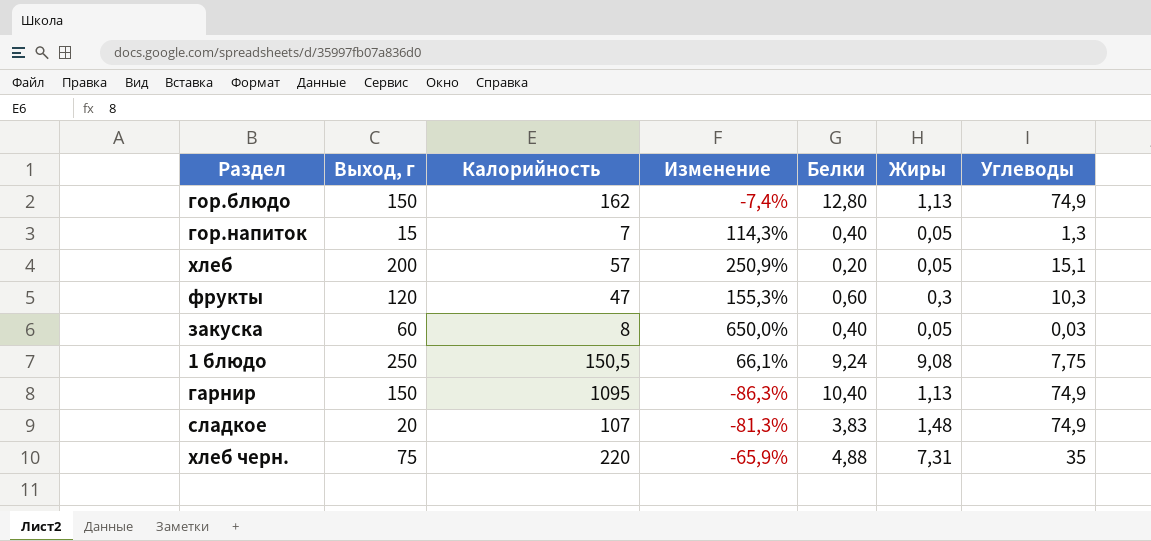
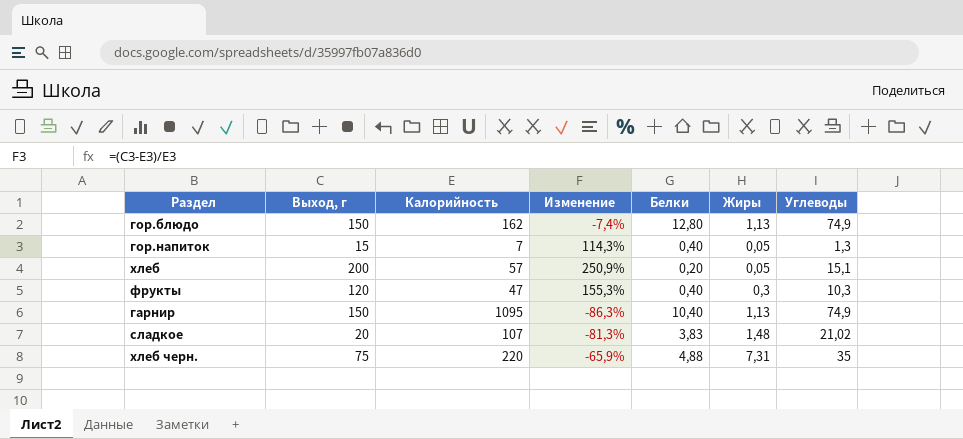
row закуска: 60 | 8 | 650,0% | 0,40 | 0,05 | 0,03 -> none
row 1 блюдо: 250 | 150,5 | 66,1% | 9,24 | 9,08 | 7,75 -> none
фрукты | Белки: 0,60 -> 0,40
сладкое | Углеводы: 74,9 -> 21,02

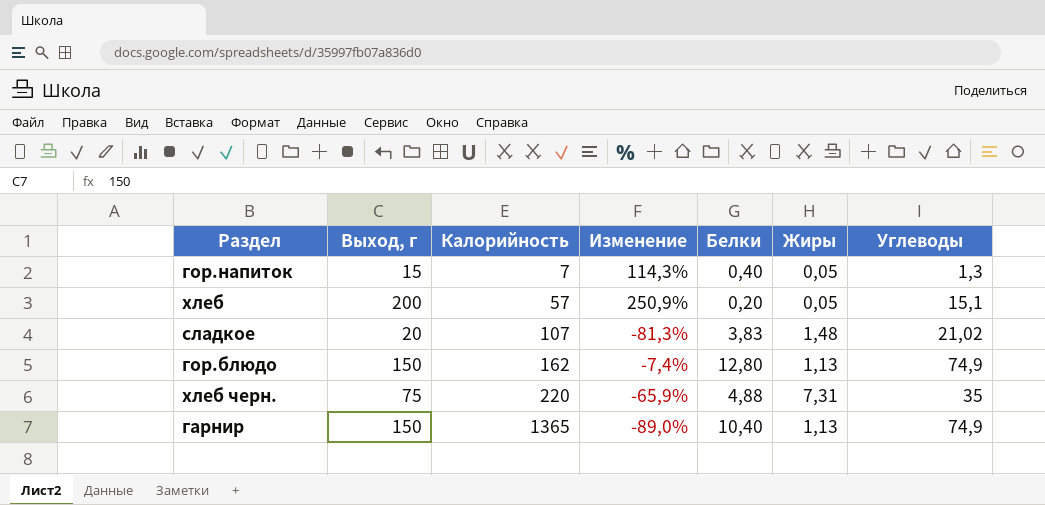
row order: none -> Калорийность ascending
row фрукты: 120 | 47 | 155,3% | 0,40 | 0,3 | 10,3 -> none
гарнир | Калорийность: 1095 -> 1365
гарнир | Изменение: -86,3% -> -89,0%

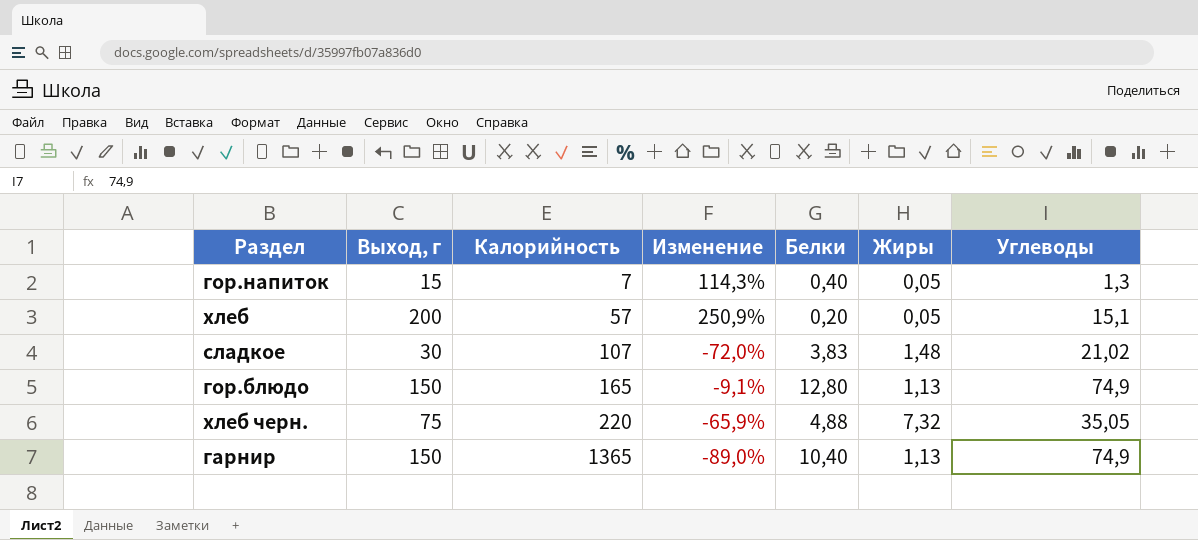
сладкое | Выход, г: 20 -> 30
сладкое | Изменение: -81,3% -> -72,0%
гор.блюдо | Калорийность: 162 -> 165
гор.блюдо | Изменение: -7,4% -> -9,1%
хлеб черн. | Жиры: 7,31 -> 7,32
хлеб черн. | Углеводы: 35 -> 35,05

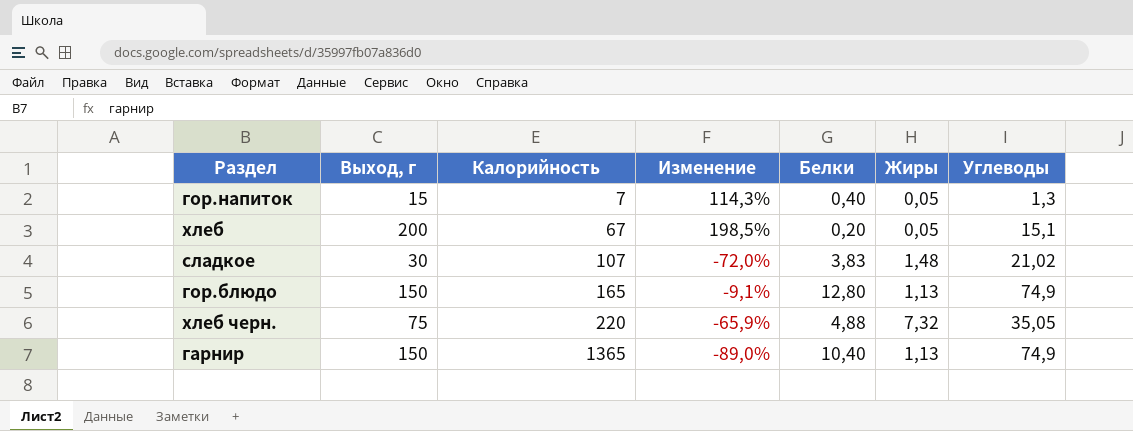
хлеб | Калорийность: 57 -> 67
хлеб | Изменение: 250,9% -> 198,5%

